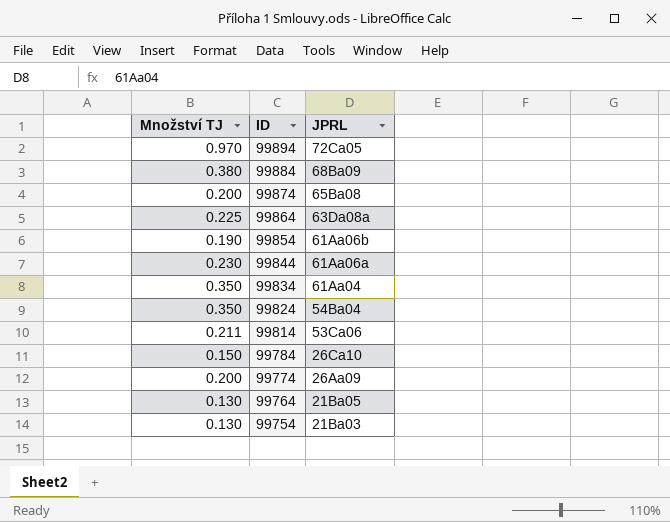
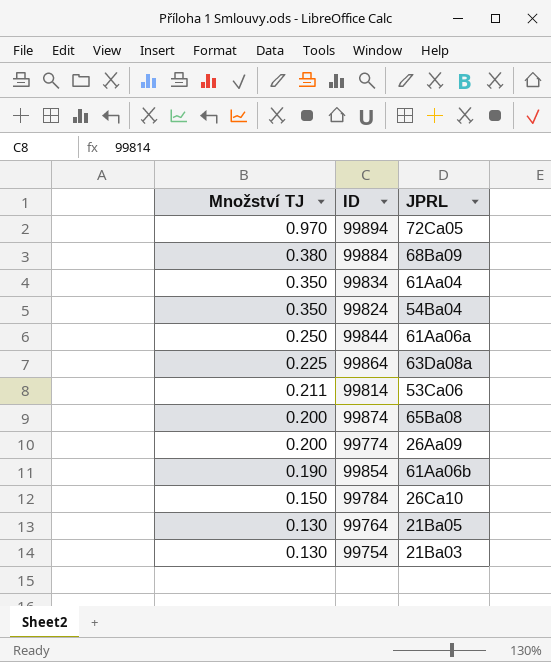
row order: ID descending -> Množství TJ descending
99844 | Množství TJ: 0.230 -> 0.250

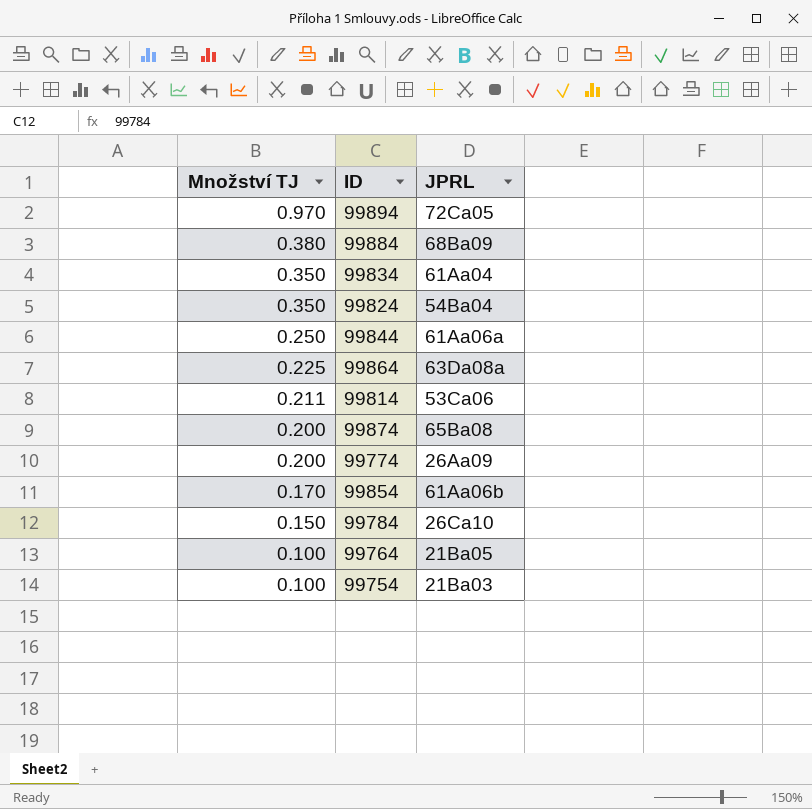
99854 | Množství TJ: 0.190 -> 0.170
99764 | Množství TJ: 0.130 -> 0.100
99754 | Množství TJ: 0.130 -> 0.100

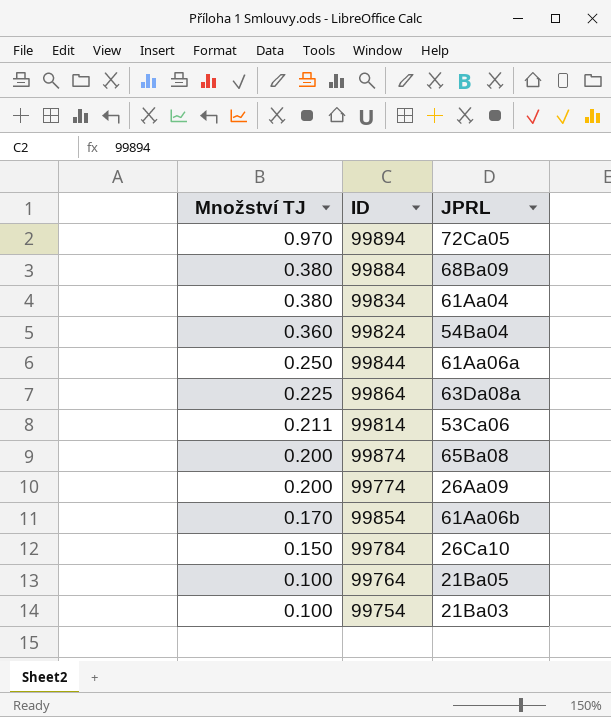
99834 | Množství TJ: 0.350 -> 0.380
99824 | Množství TJ: 0.350 -> 0.360

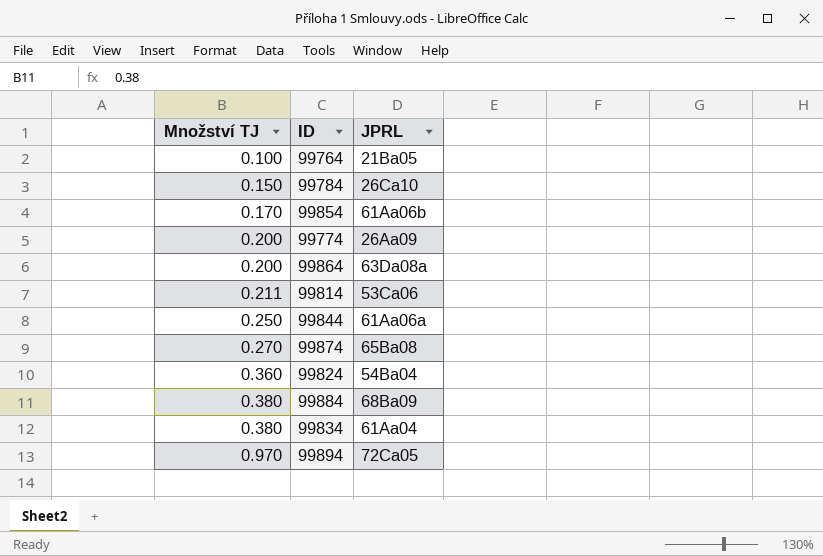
row order: Množství TJ descending -> Množství TJ ascending
row 99754: 0.100 | 21Ba03 -> none
99864 | Množství TJ: 0.225 -> 0.200
99874 | Množství TJ: 0.200 -> 0.270

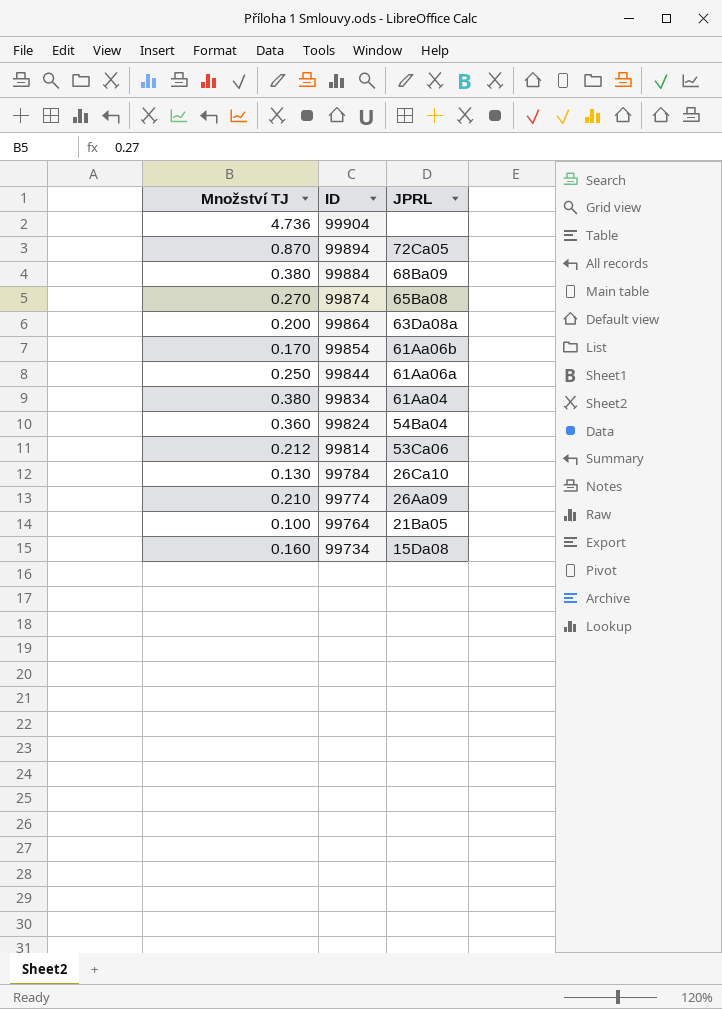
row order: Množství TJ ascending -> ID descending
row 99904: none -> 4.736 | none
99894 | Množství TJ: 0.970 -> 0.870
99814 | Množství TJ: 0.211 -> 0.212
99784 | Množství TJ: 0.150 -> 0.130
99774 | Množství TJ: 0.200 -> 0.210
row 99734: none -> 0.160 | 15Da08

